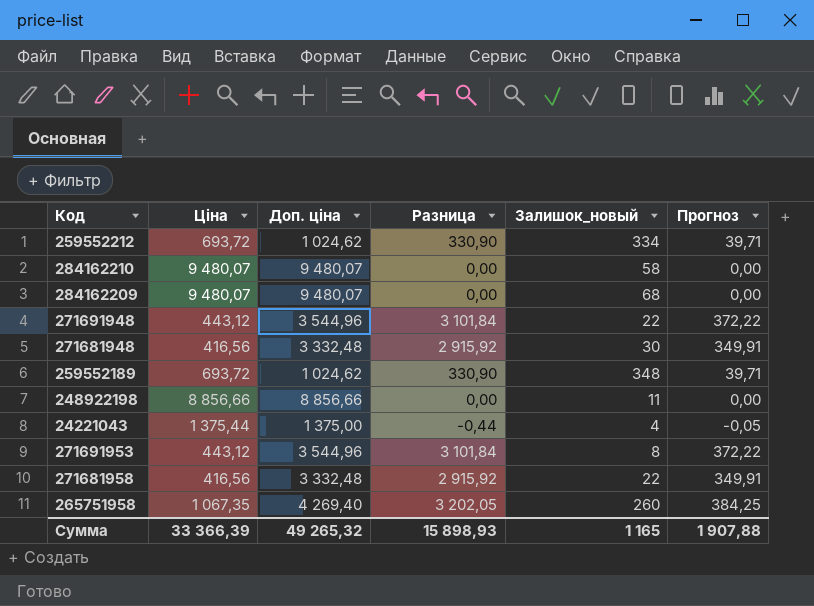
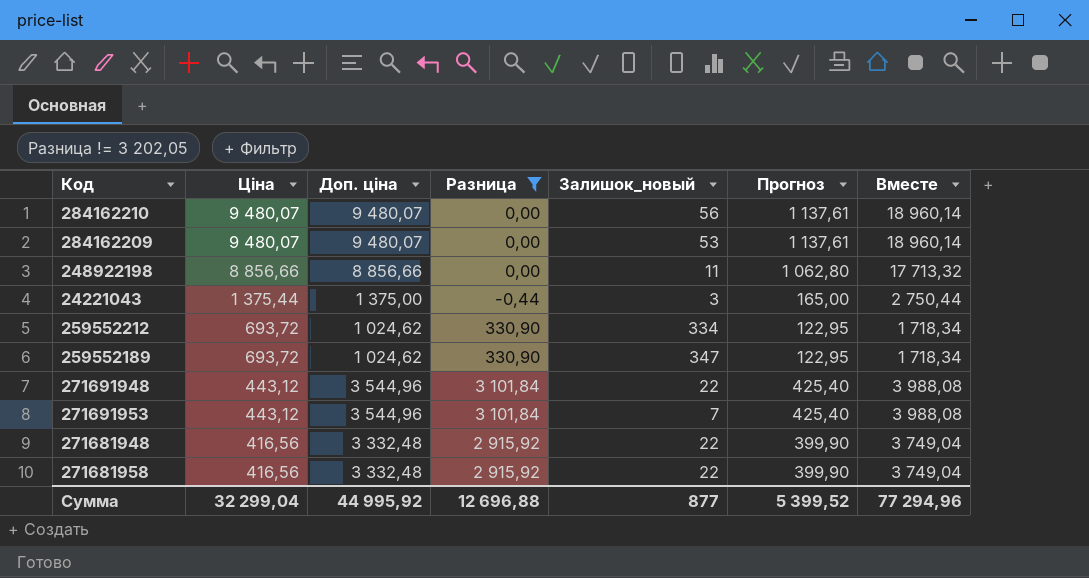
filter: none -> Разница != 3 202,05
row order: none -> Ціна descending
column Прогноз | formula: [Разница] * 0,12 -> [Доп. ціна] * 0,12
column Вместе | formula: none -> [Ціна] + [Доп. ціна]
284162210 | Залишок_новый: 58 -> 56
284162209 | Залишок_новый: 68 -> 53
24221043 | Залишок_новый: 4 -> 3
259552189 | Залишок_новый: 348 -> 347
271691953 | Залишок_новый: 8 -> 7
271681948 | Залишок_новый: 30 -> 22
Сумма | Ціна: 33 366,39 -> 32 299,04
Сумма | Доп. ціна: 49 265,32 -> 44 995,92
Сумма | Разница: 15 898,93 -> 12 696,88
Сумма | Залишок_новый: 1 165 -> 877
Сумма | Прогноз: 1 907,88 -> 5 399,52

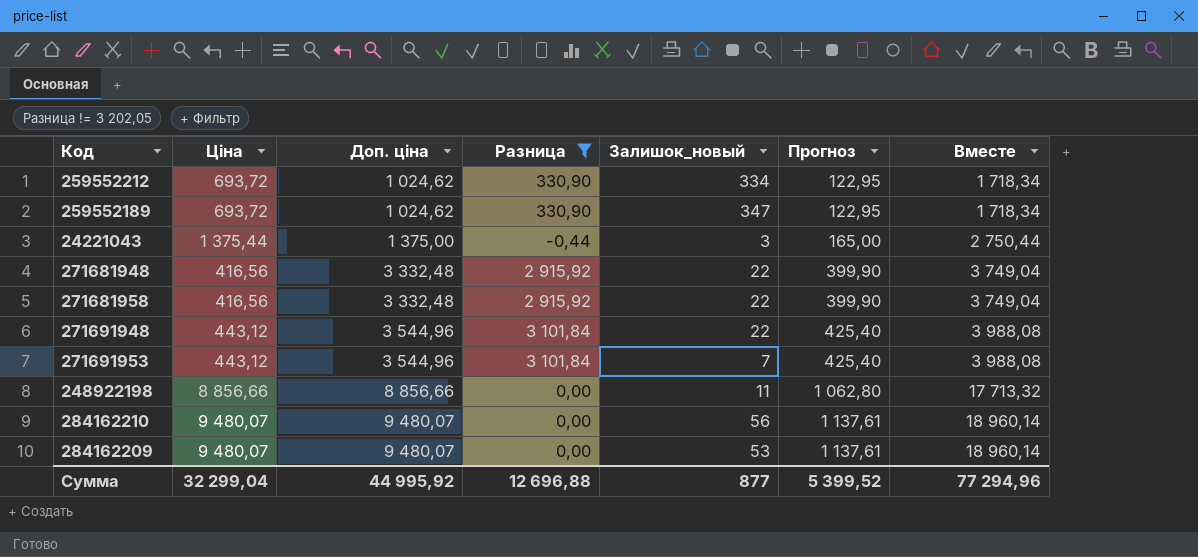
row order: Ціна descending -> Доп. ціна ascending

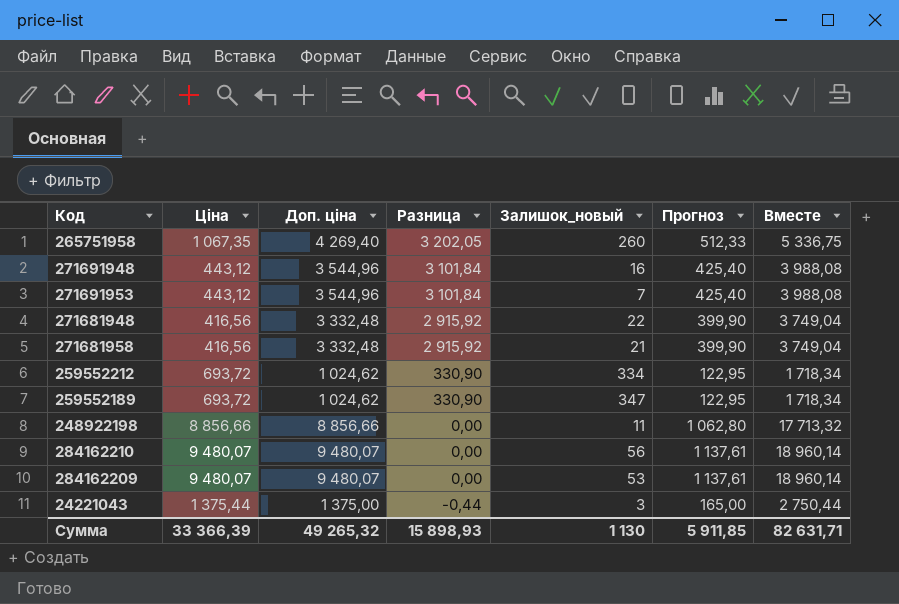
filter: Разница != 3 202,05 -> none
row order: Доп. ціна ascending -> Разница descending
271691948 | Залишок_новый: 22 -> 16
271681958 | Залишок_новый: 22 -> 21
Сумма | Ціна: 32 299,04 -> 33 366,39
Сумма | Доп. ціна: 44 995,92 -> 49 265,32
Сумма | Разница: 12 696,88 -> 15 898,93
Сумма | Залишок_новый: 877 -> 1 130
Сумма | Прогноз: 5 399,52 -> 5 911,85
Сумма | Вместе: 77 294,96 -> 82 631,71

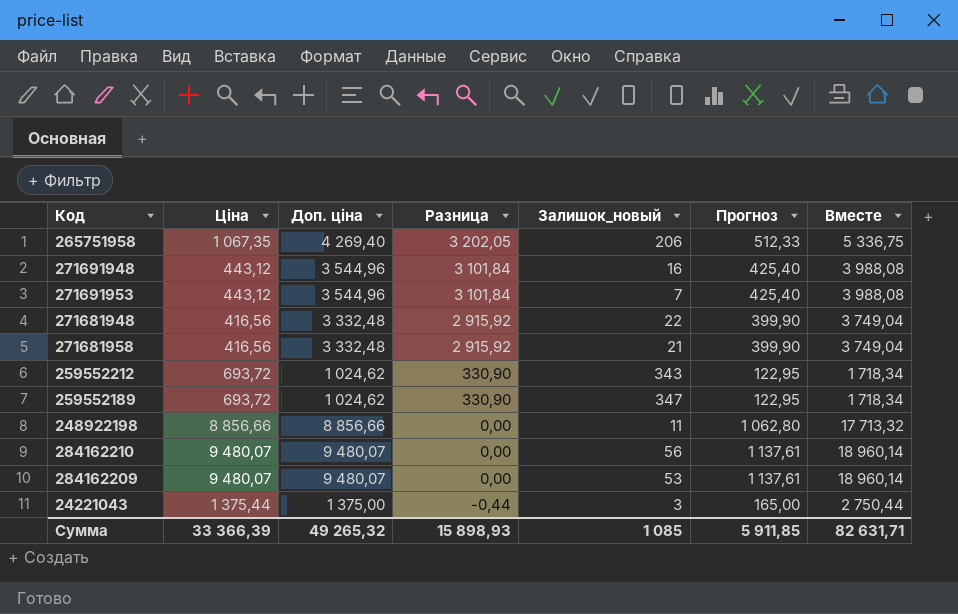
265751958 | Залишок_новый: 260 -> 206
259552212 | Залишок_новый: 334 -> 343
Сумма | Залишок_новый: 1 130 -> 1 085

